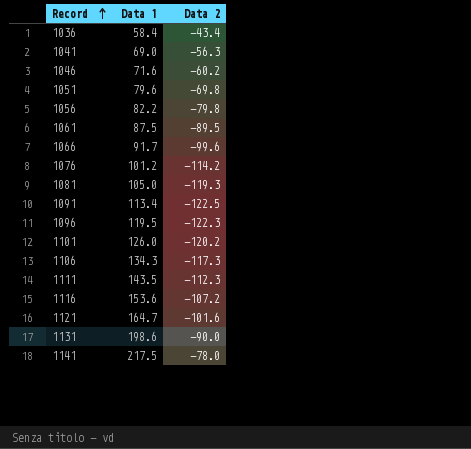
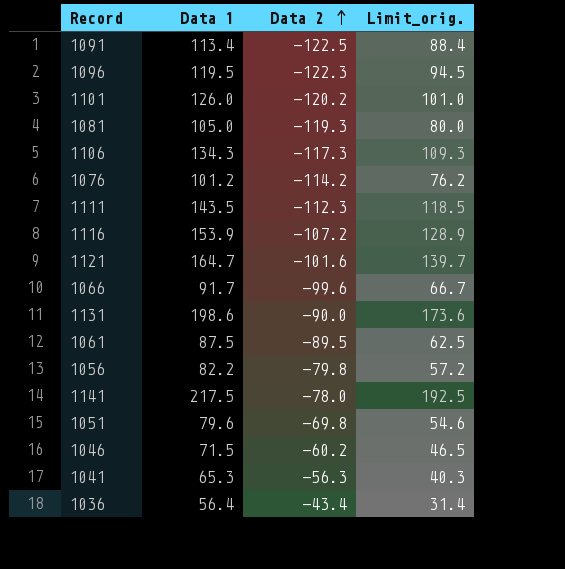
row order: Record ascending -> Data 2 ascending
column Limit_orig. | formula: none -> [Data 1] - 25
1116 | Data 1: 153.6 -> 153.9
1046 | Data 1: 71.6 -> 71.5
1041 | Data 1: 69.0 -> 65.3
1036 | Data 1: 58.4 -> 56.4

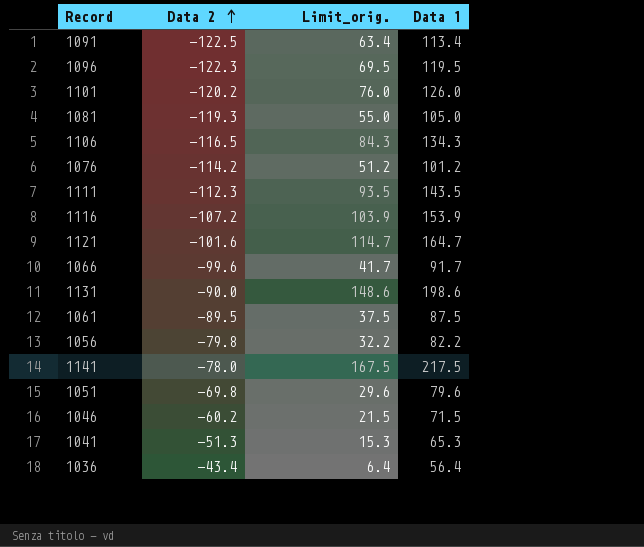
column Limit_orig. | formula: [Data 1] - 25 -> [Data 1] - 50
column Data 1 | position: 2 -> 4
1106 | Data 2: -117.3 -> -116.5
1041 | Data 2: -56.3 -> -51.3

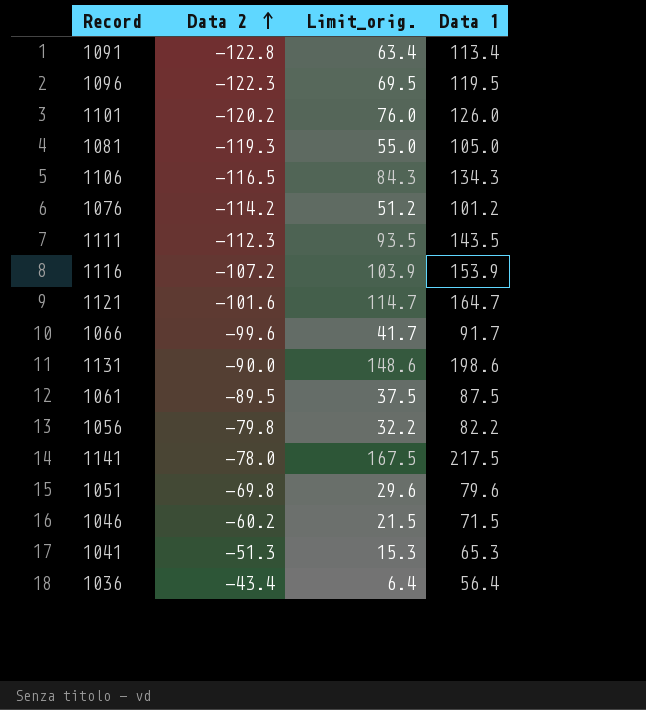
1091 | Data 2: -122.5 -> -122.8

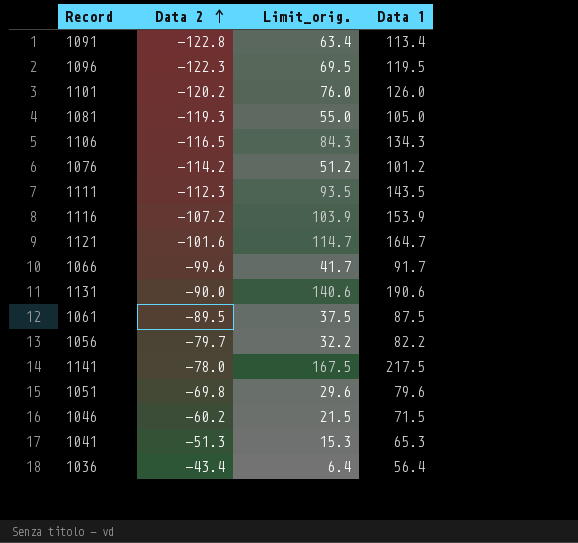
1131 | Limit_orig.: 148.6 -> 140.6
1131 | Data 1: 198.6 -> 190.6
1056 | Data 2: -79.8 -> -79.7

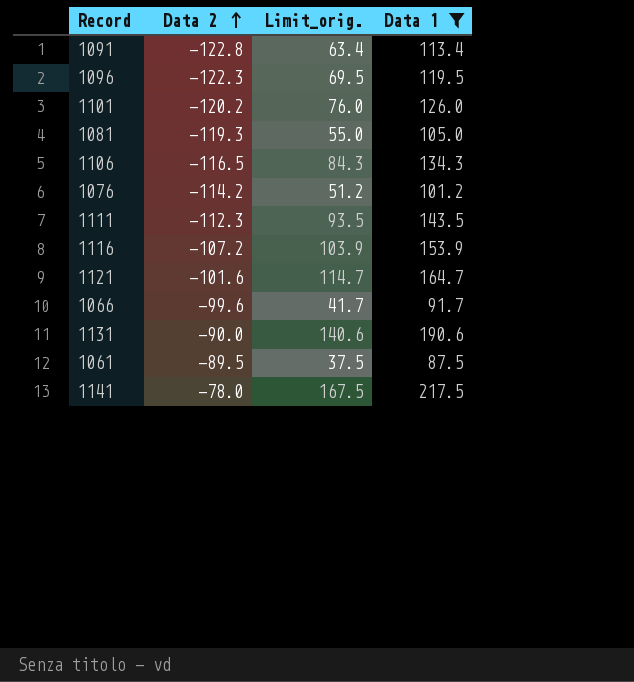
filter: none -> Data 1 >= 87.5

